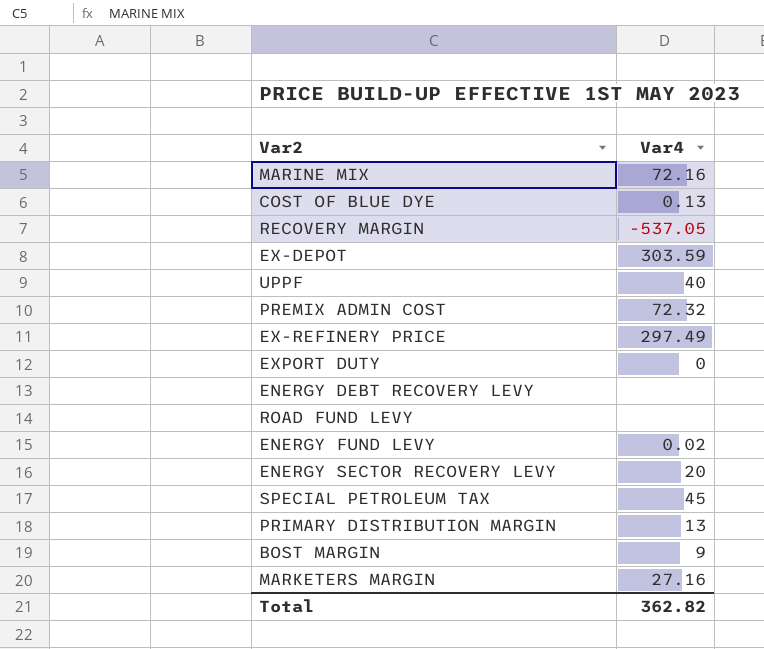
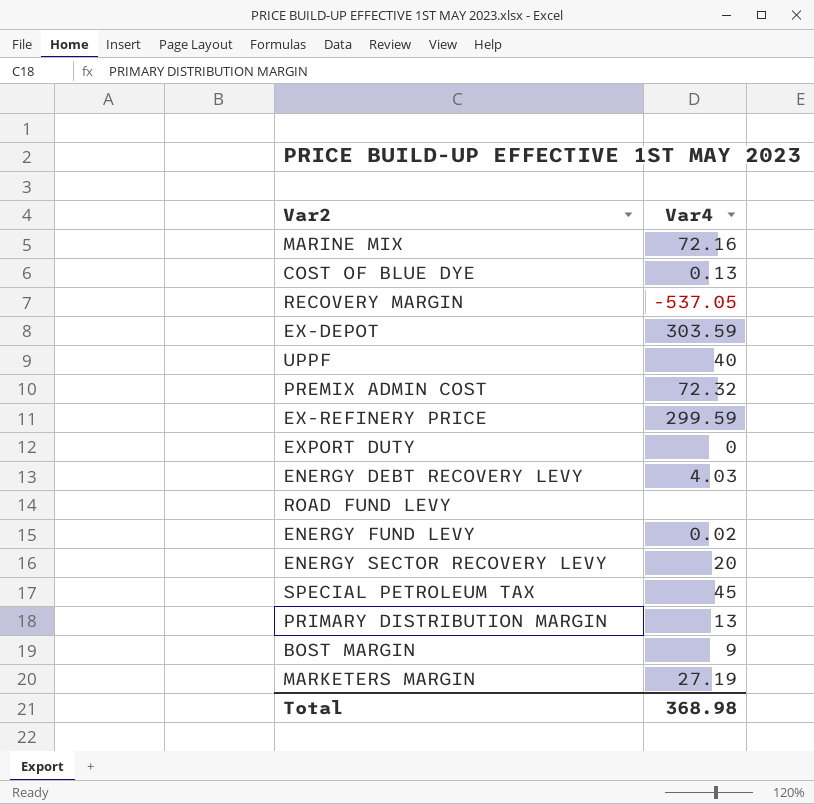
EX-REFINERY PRICE | Var4: 297.49 -> 299.59
ENERGY DEBT RECOVERY LEVY | Var4: none -> 4.03
MARKETERS MARGIN | Var4: 27.16 -> 27.19
Total | Var4: 362.82 -> 368.98

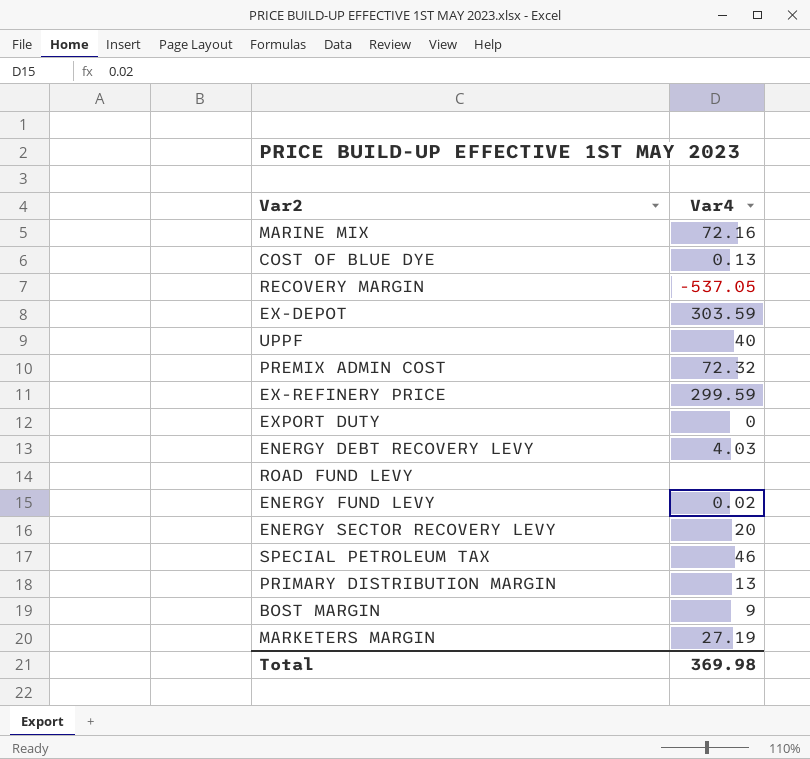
SPECIAL PETROLEUM TAX | Var4: 45 -> 46
Total | Var4: 368.98 -> 369.98

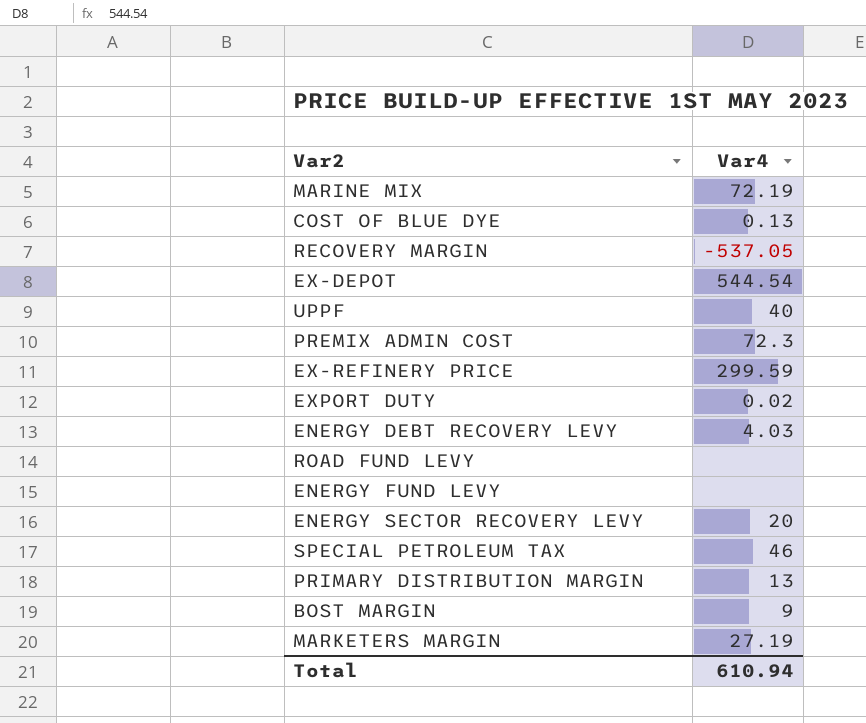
MARINE MIX | Var4: 72.16 -> 72.19
EX-DEPOT | Var4: 303.59 -> 544.54
PREMIX ADMIN COST | Var4: 72.32 -> 72.3
EXPORT DUTY | Var4: 0 -> 0.02
ENERGY FUND LEVY | Var4: 0.02 -> none
Total | Var4: 369.98 -> 610.94

